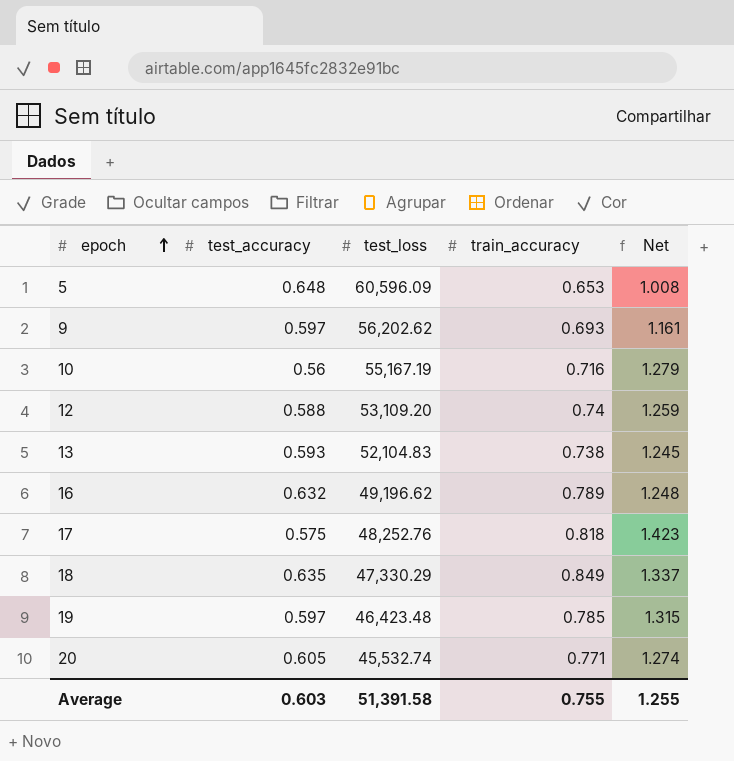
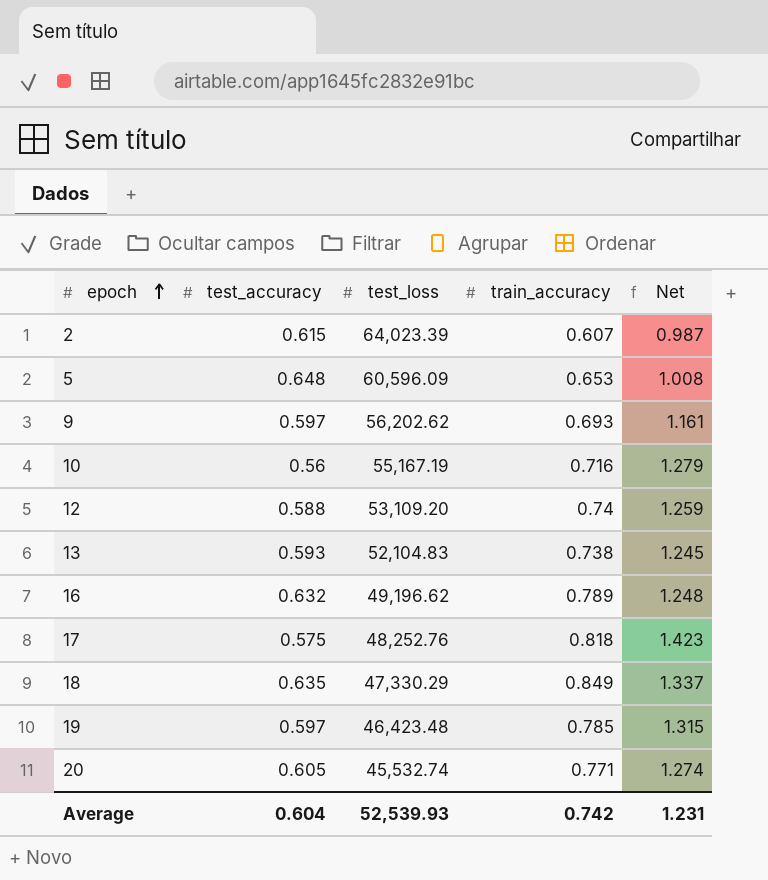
row 2: none -> 0.615 | 64,023.39 | 0.607 | 0.987
Average | test_accuracy: 0.603 -> 0.604
Average | test_loss: 51,391.58 -> 52,539.93
Average | train_accuracy: 0.755 -> 0.742
Average | Net: 1.255 -> 1.231

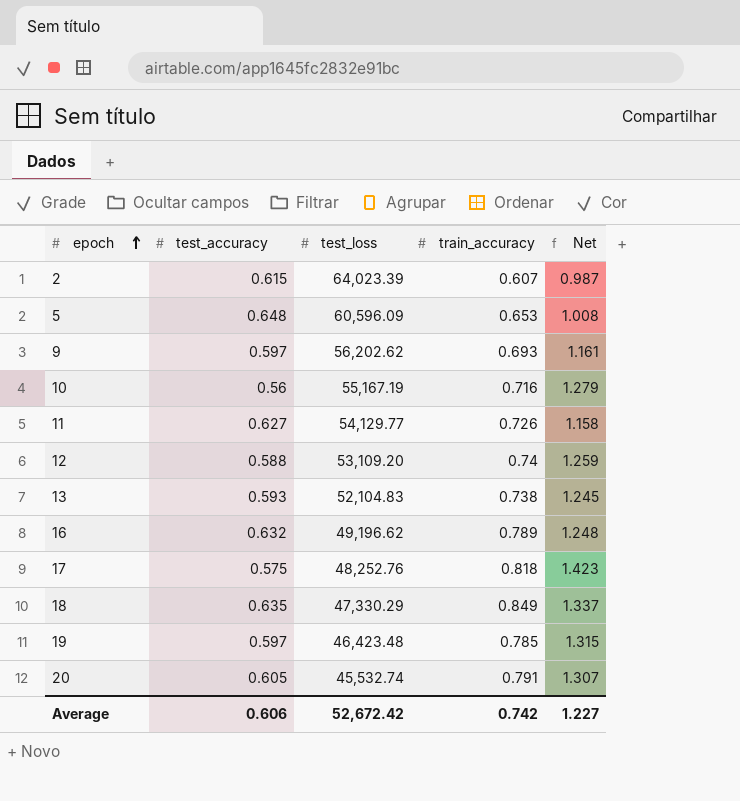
row 11: none -> 0.627 | 54,129.77 | 0.726 | 1.158
20 | train_accuracy: 0.771 -> 0.791
20 | Net: 1.274 -> 1.307
Average | test_accuracy: 0.604 -> 0.606
Average | test_loss: 52,539.93 -> 52,672.42
Average | Net: 1.231 -> 1.227

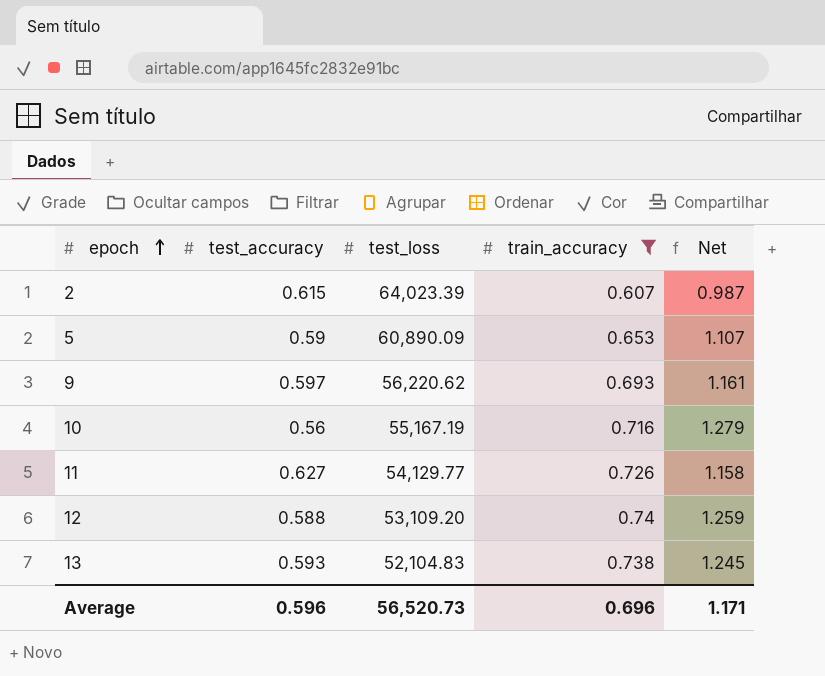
filter: none -> train_accuracy <= 0.74
5 | test_accuracy: 0.648 -> 0.59
5 | test_loss: 60,596.09 -> 60,890.09
5 | Net: 1.008 -> 1.107
9 | test_loss: 56,202.62 -> 56,220.62
Average | test_accuracy: 0.606 -> 0.596
Average | test_loss: 52,672.42 -> 56,520.73
Average | train_accuracy: 0.742 -> 0.696
Average | Net: 1.227 -> 1.171

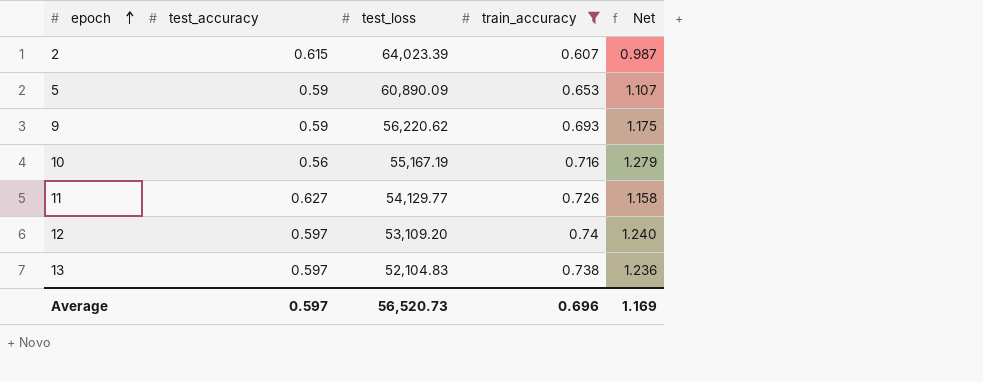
9 | test_accuracy: 0.597 -> 0.59
9 | Net: 1.161 -> 1.175
12 | test_accuracy: 0.588 -> 0.597
12 | Net: 1.259 -> 1.240
13 | test_accuracy: 0.593 -> 0.597
13 | Net: 1.245 -> 1.236
Average | test_accuracy: 0.596 -> 0.597
Average | Net: 1.171 -> 1.169

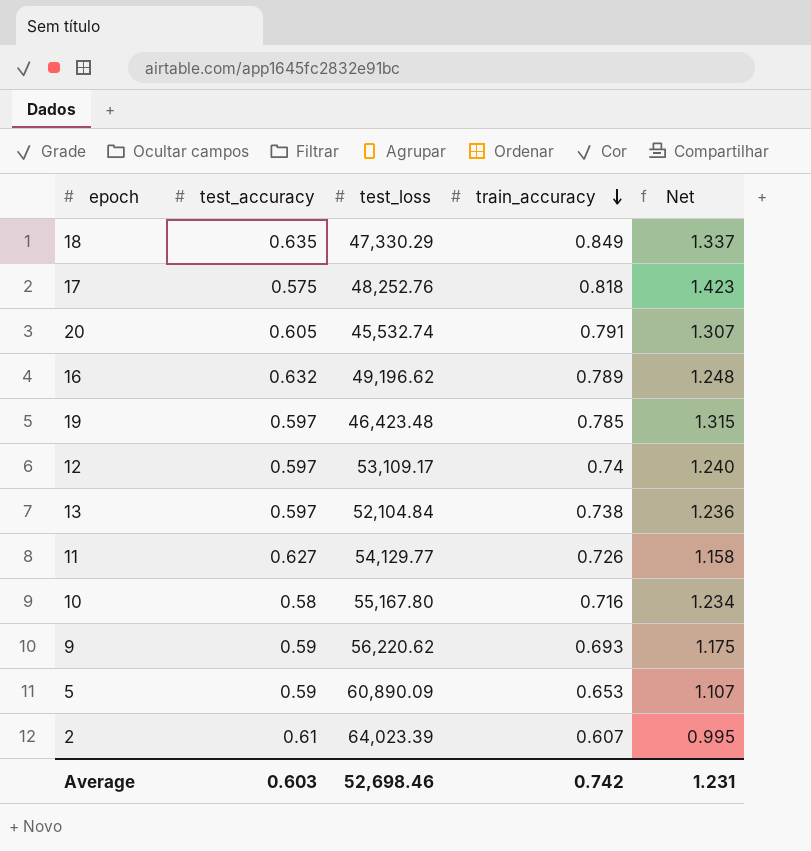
filter: train_accuracy <= 0.74 -> none
row order: epoch ascending -> train_accuracy descending
12 | test_loss: 53,109.20 -> 53,109.17
13 | test_loss: 52,104.83 -> 52,104.84
10 | test_accuracy: 0.56 -> 0.58
10 | test_loss: 55,167.19 -> 55,167.80
10 | Net: 1.279 -> 1.234
2 | test_accuracy: 0.615 -> 0.61
2 | Net: 0.987 -> 0.995
Average | test_accuracy: 0.597 -> 0.603
Average | test_loss: 56,520.73 -> 52,698.46
Average | train_accuracy: 0.696 -> 0.742
Average | Net: 1.169 -> 1.231

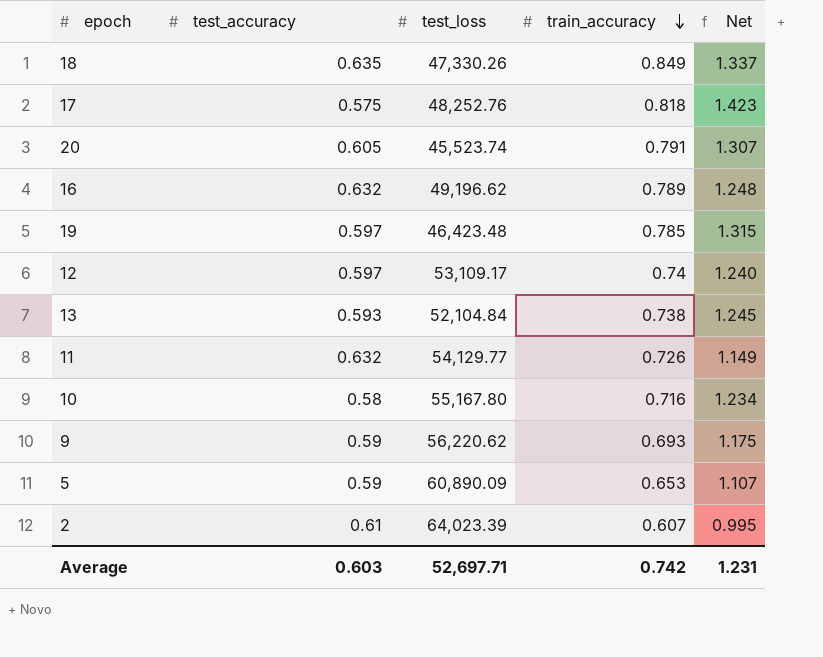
18 | test_loss: 47,330.29 -> 47,330.26
20 | test_loss: 45,532.74 -> 45,523.74
13 | test_accuracy: 0.597 -> 0.593
13 | Net: 1.236 -> 1.245
11 | test_accuracy: 0.627 -> 0.632
11 | Net: 1.158 -> 1.149
Average | test_loss: 52,698.46 -> 52,697.71

